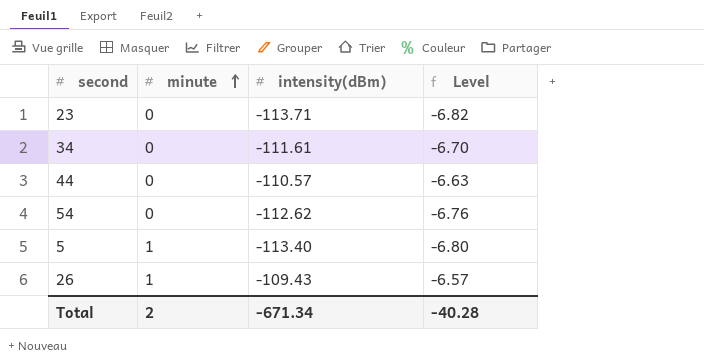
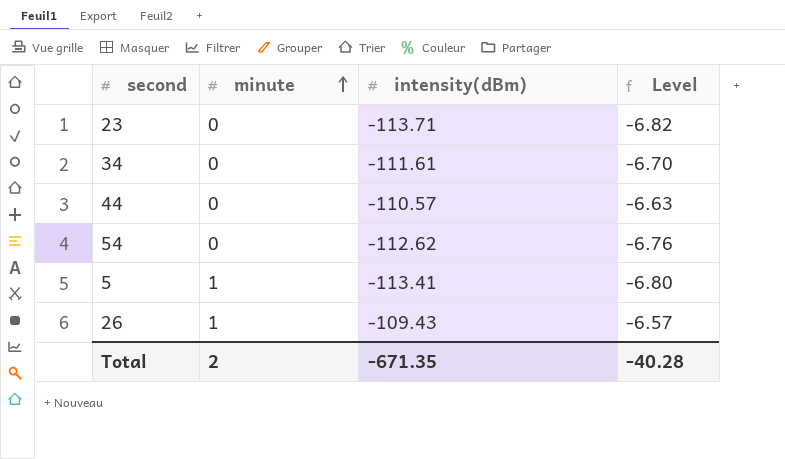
5 | intensity(dBm): -113.40 -> -113.41
Total | intensity(dBm): -671.34 -> -671.35

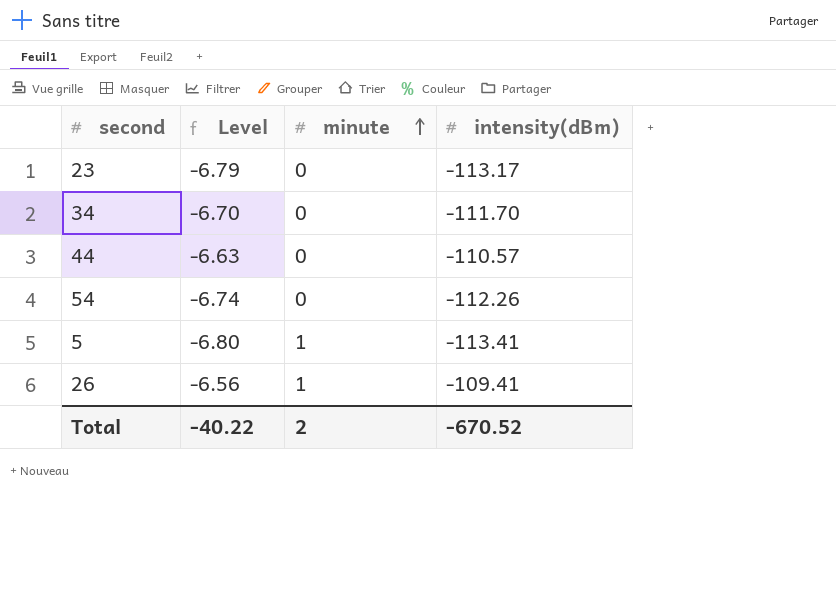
column Level | position: 4 -> 2
23 | Level: -6.82 -> -6.79
23 | intensity(dBm): -113.71 -> -113.17
34 | intensity(dBm): -111.61 -> -111.70
54 | Level: -6.76 -> -6.74
54 | intensity(dBm): -112.62 -> -112.26
26 | Level: -6.57 -> -6.56
26 | intensity(dBm): -109.43 -> -109.41
Total | Level: -40.28 -> -40.22
Total | intensity(dBm): -671.35 -> -670.52

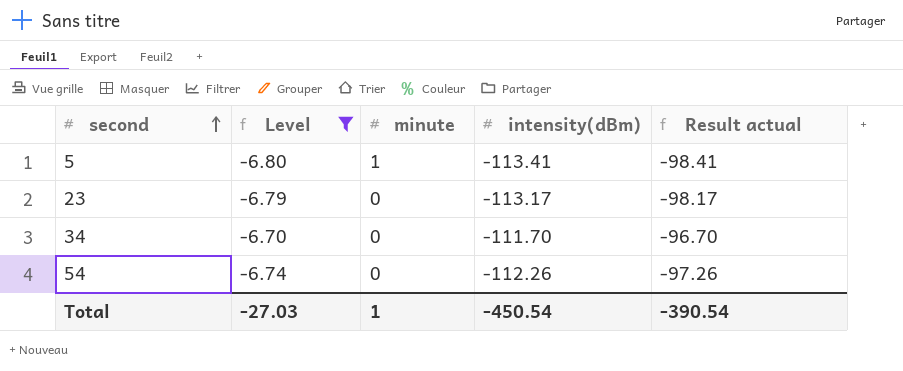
filter: none -> Level <= -6.70
row order: minute ascending -> second ascending
column Result actual | formula: none -> [intensity(dBm)] + 15
Total | Level: -40.22 -> -27.03
Total | minute: 2 -> 1
Total | intensity(dBm): -670.52 -> -450.54

